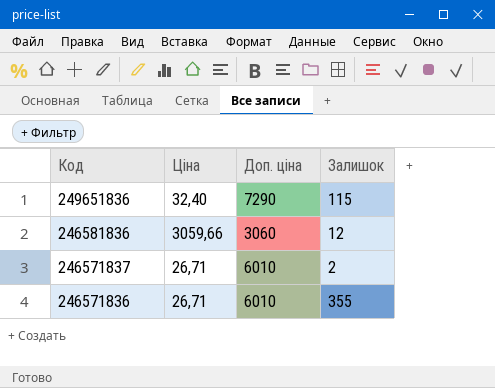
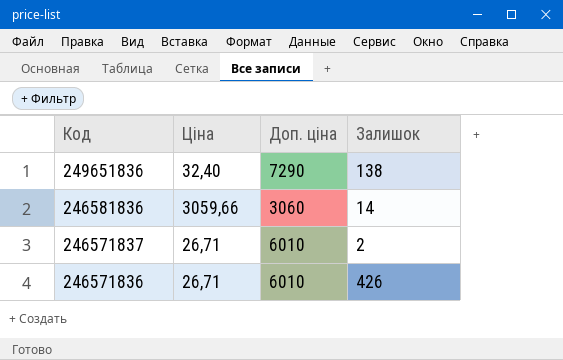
249651836 | Залишок: 115 -> 138
246581836 | Залишок: 12 -> 14
246571836 | Залишок: 355 -> 426

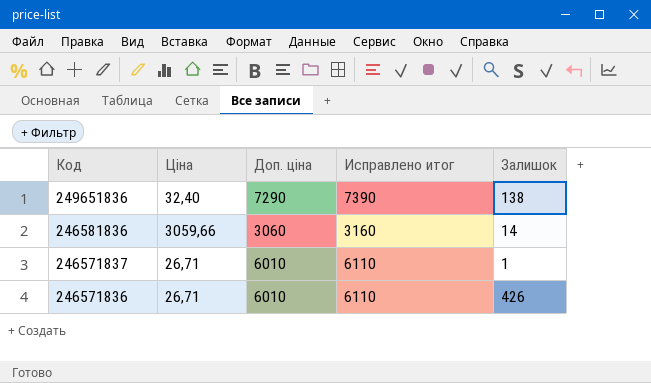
column Исправлено итог | formula: none -> [Доп. ціна] + 100
246571837 | Залишок: 2 -> 1

